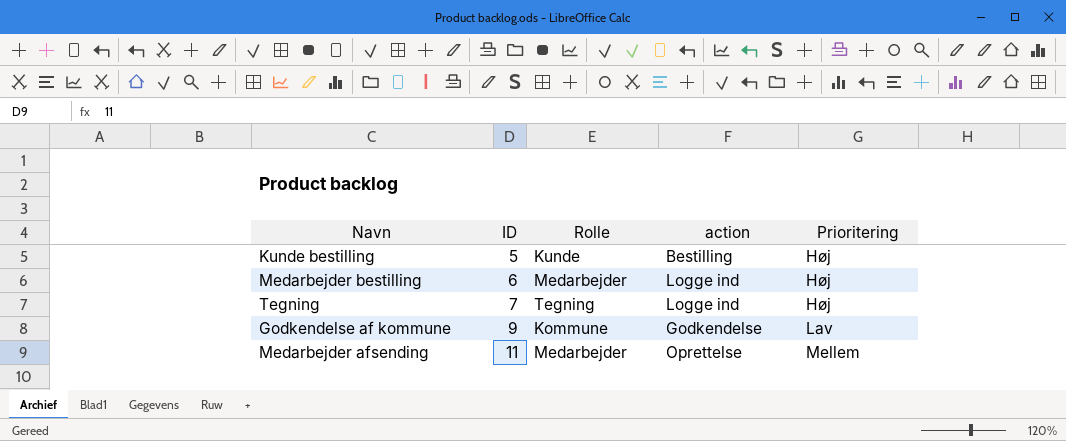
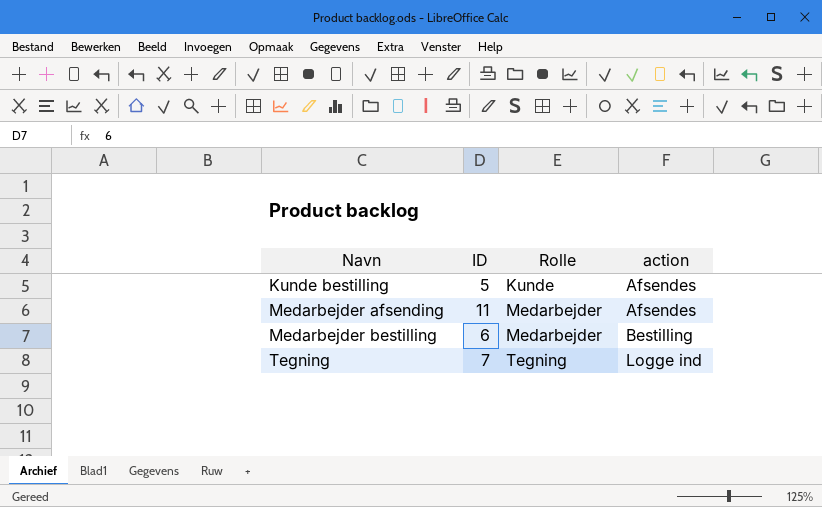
row order: ID ascending -> Navn ascending
column Prioritering | position: 5 -> none
row Godkendelse af kommune: 9 | Kommune | Godkendelse | Lav -> none
Kunde bestilling | action: Bestilling -> Afsendes
Medarbejder afsending | action: Oprettelse -> Afsendes
Medarbejder bestilling | action: Logge ind -> Bestilling

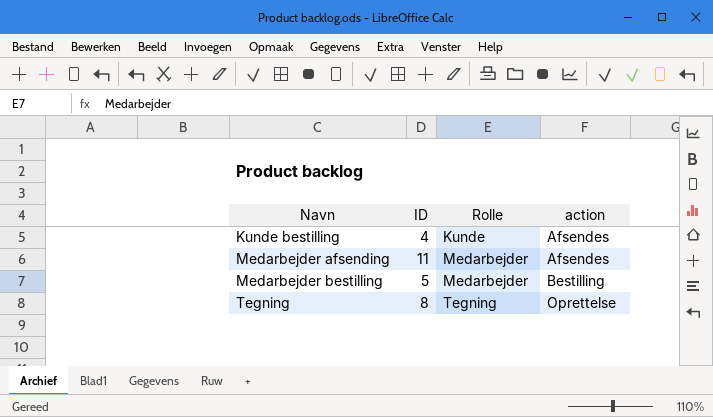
Kunde bestilling | ID: 5 -> 4
Medarbejder bestilling | ID: 6 -> 5
Tegning | ID: 7 -> 8
Tegning | action: Logge ind -> Oprettelse

